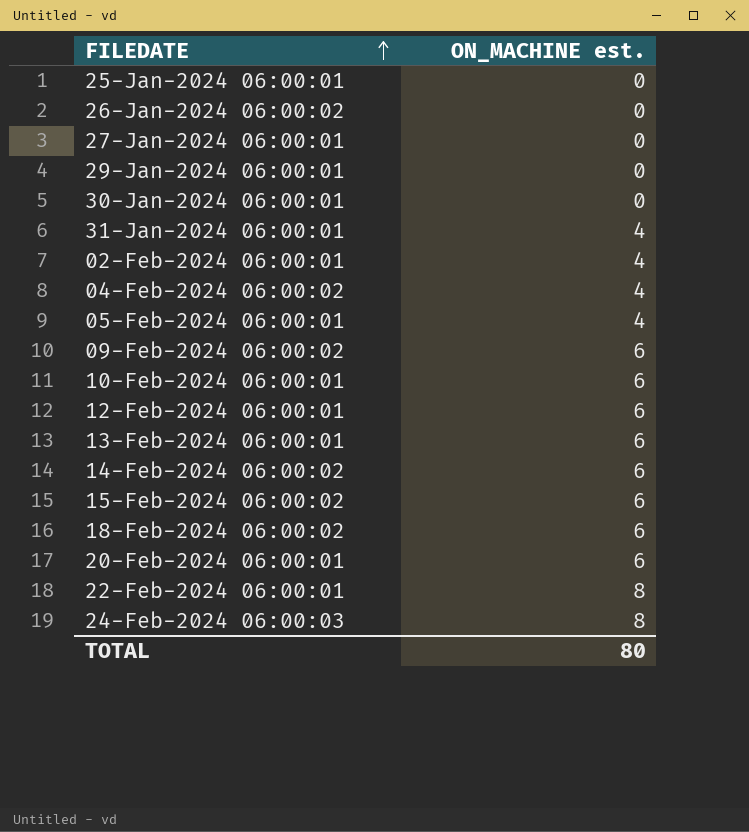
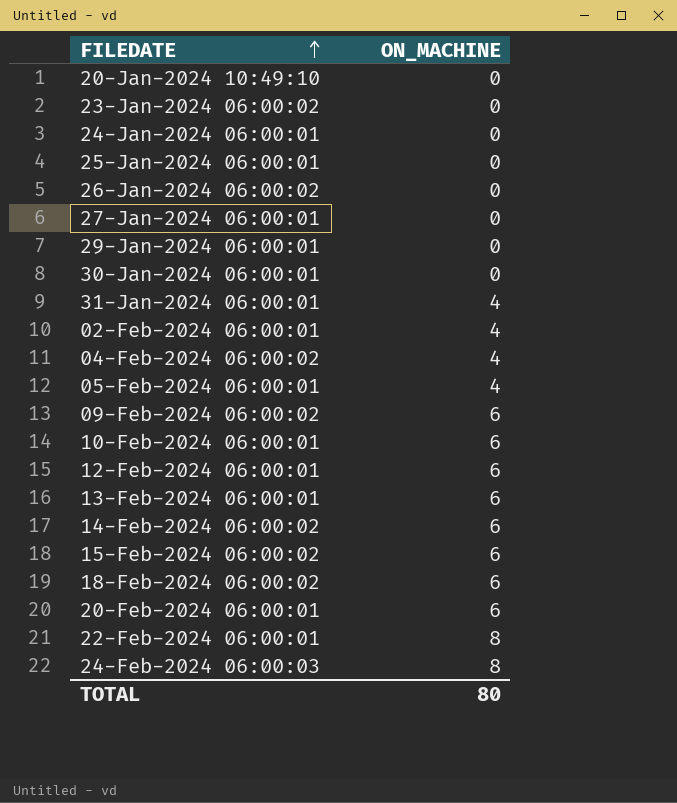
column name: ON_MACHINE est. -> ON_MACHINE
row 20-Jan-2024 10:49:10: none -> 0
row 23-Jan-2024 06:00:02: none -> 0
row 24-Jan-2024 06:00:01: none -> 0

